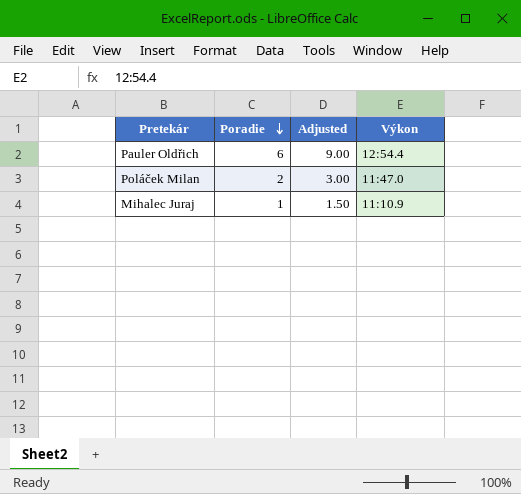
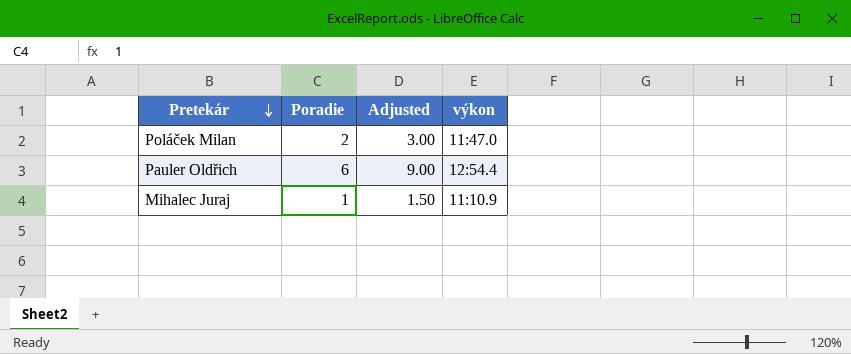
row order: Poradie descending -> Pretekár descending
column name: Výkon -> výkon

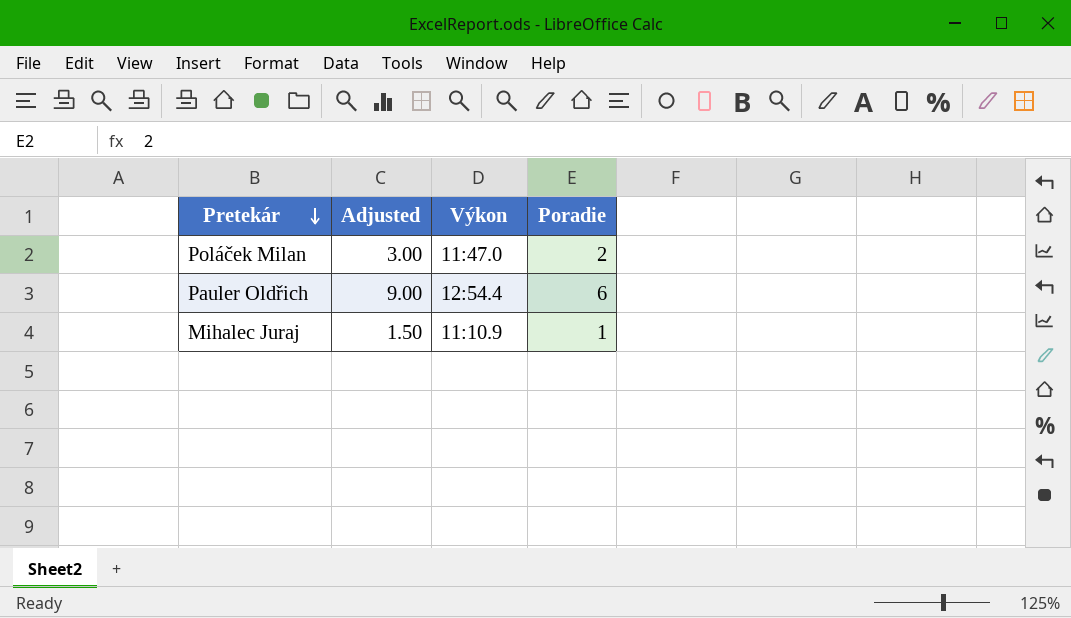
column name: výkon -> Výkon
column Poradie | position: 2 -> 4

